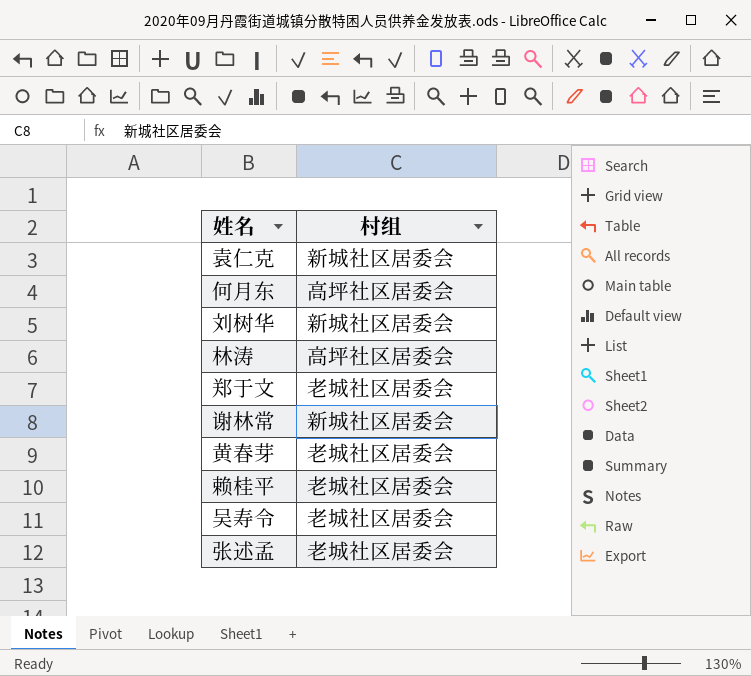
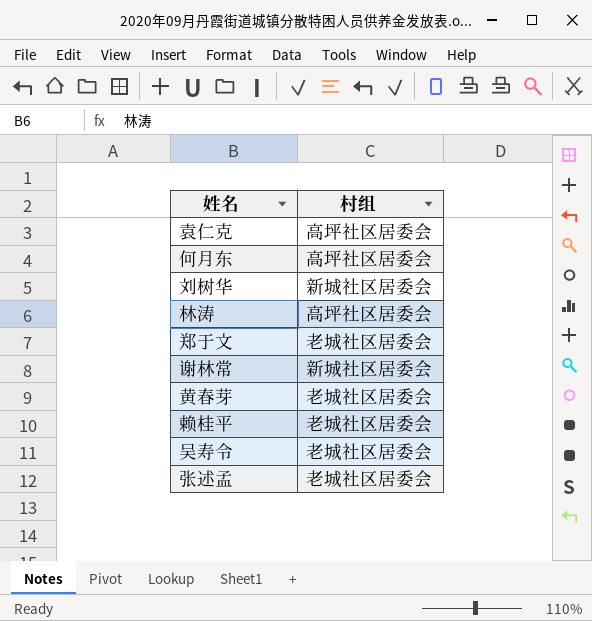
袁仁克 | 村组: 新城社区居委会 -> 高坪社区居委会

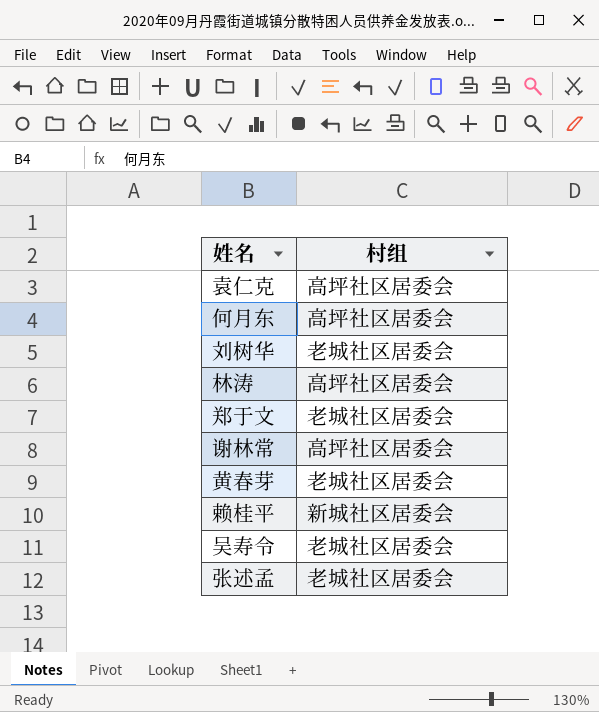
刘树华 | 村组: 新城社区居委会 -> 老城社区居委会
谢林常 | 村组: 新城社区居委会 -> 高坪社区居委会
赖桂平 | 村组: 老城社区居委会 -> 新城社区居委会

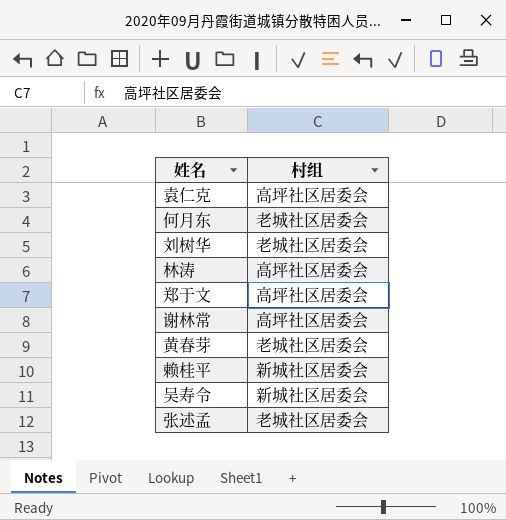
何月东 | 村组: 高坪社区居委会 -> 老城社区居委会
郑于文 | 村组: 老城社区居委会 -> 高坪社区居委会
吴寿令 | 村组: 老城社区居委会 -> 新城社区居委会

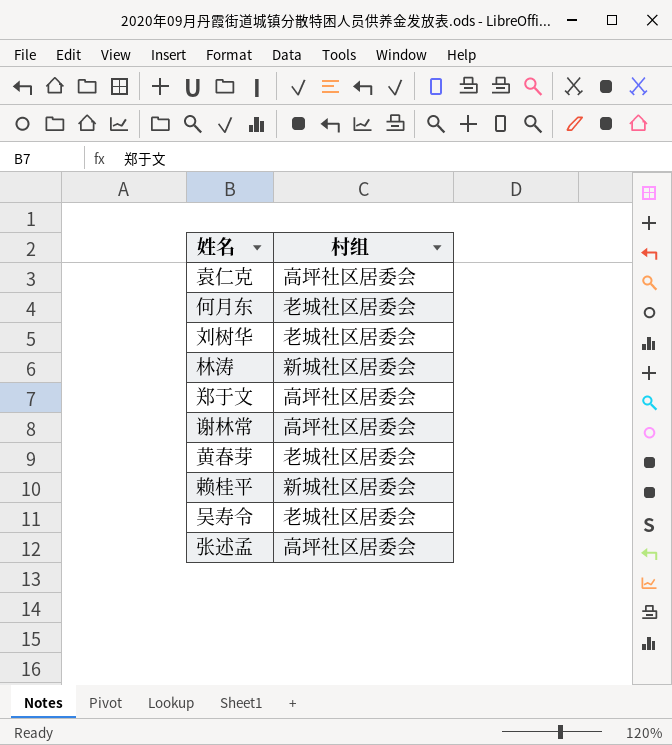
林涛 | 村组: 高坪社区居委会 -> 新城社区居委会
吴寿令 | 村组: 新城社区居委会 -> 老城社区居委会
张述孟 | 村组: 老城社区居委会 -> 高坪社区居委会

